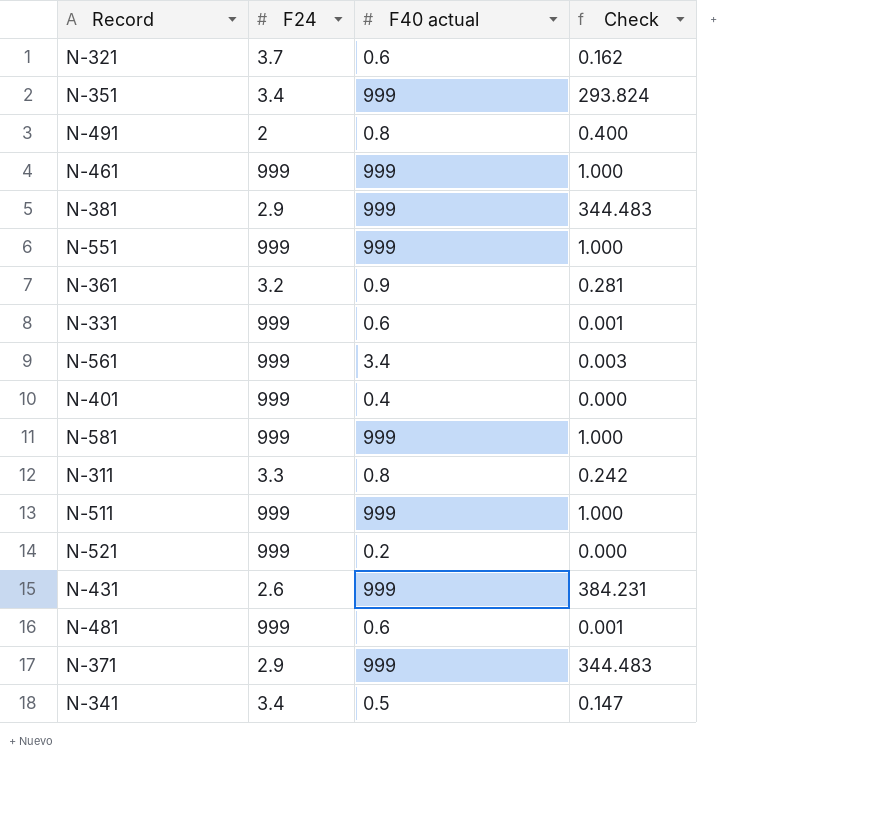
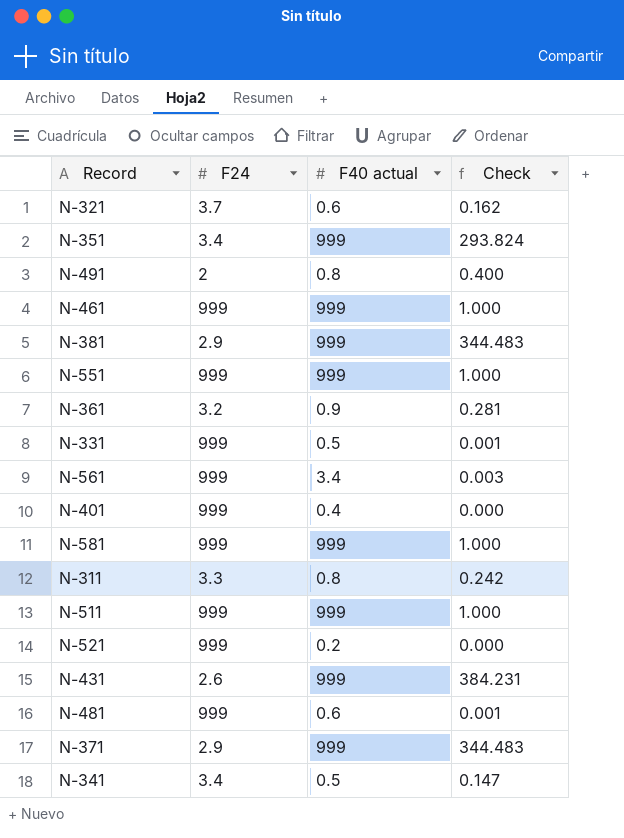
N-331 | F40 actual: 0.6 -> 0.5

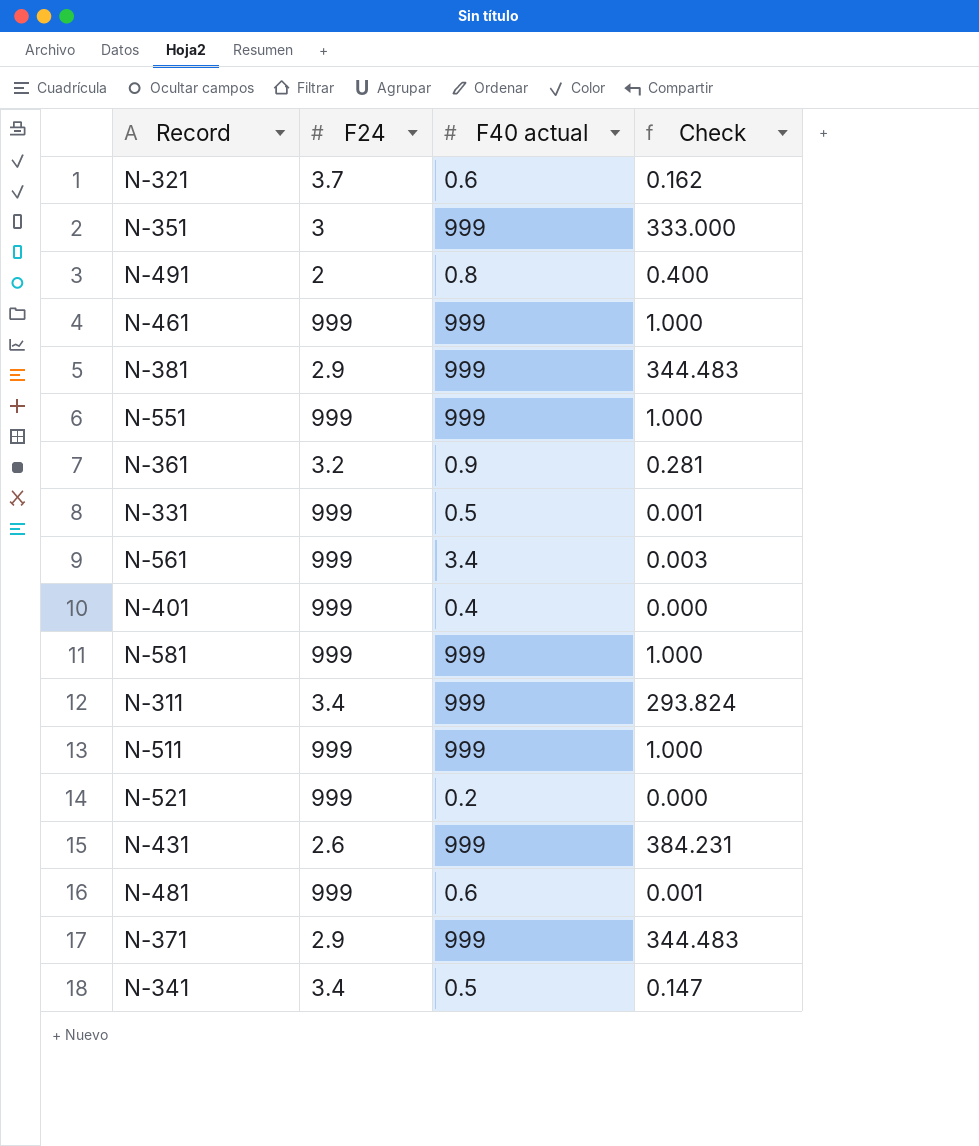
N-351 | F24: 3.4 -> 3
N-351 | Check: 293.824 -> 333.000
N-311 | F24: 3.3 -> 3.4
N-311 | F40 actual: 0.8 -> 999
N-311 | Check: 0.242 -> 293.824

